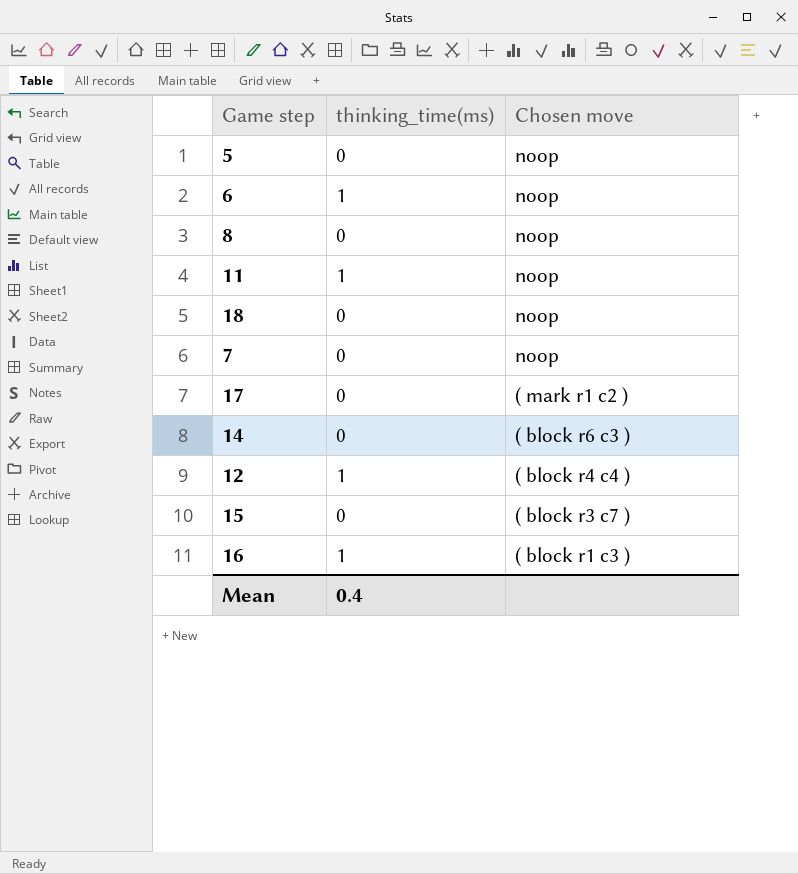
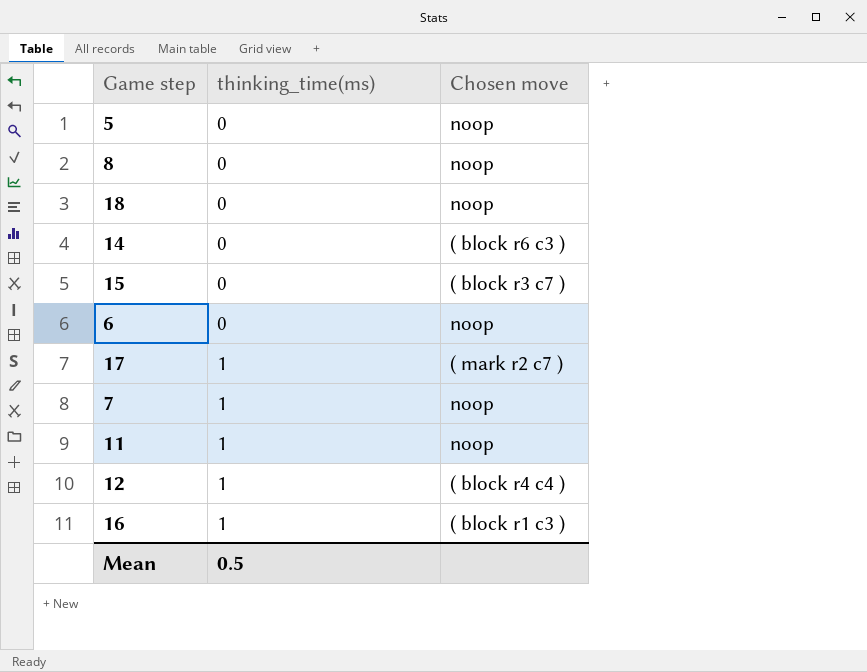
row order: Chosen move descending -> thinking_time(ms) ascending
6 | thinking_time(ms): 1 -> 0
17 | thinking_time(ms): 0 -> 1
17 | Chosen move: ( mark r1 c2 ) -> ( mark r2 c7 )
7 | thinking_time(ms): 0 -> 1
Mean | thinking_time(ms): 0.4 -> 0.5

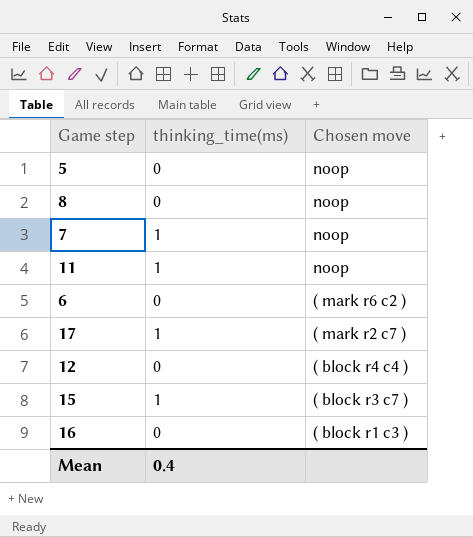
row order: thinking_time(ms) ascending -> Chosen move descending
row 18: 0 | noop -> none
row 14: 0 | ( block r6 c3 ) -> none
6 | Chosen move: noop -> ( mark r6 c2 )
12 | thinking_time(ms): 1 -> 0
15 | thinking_time(ms): 0 -> 1
16 | thinking_time(ms): 1 -> 0
Mean | thinking_time(ms): 0.5 -> 0.4

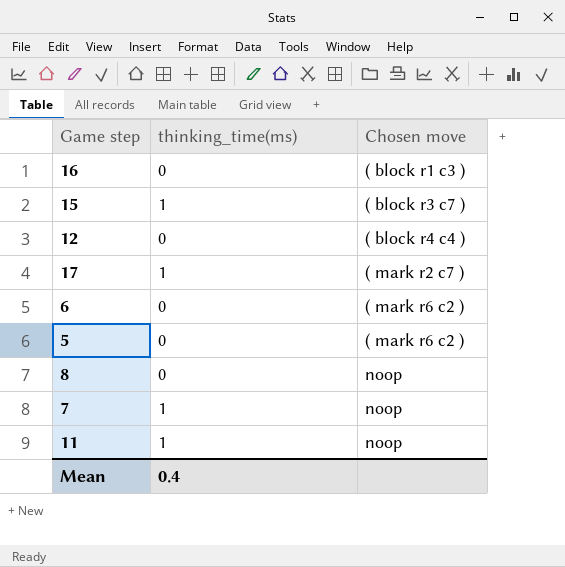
row order: Chosen move descending -> Chosen move ascending
5 | Chosen move: noop -> ( mark r6 c2 )

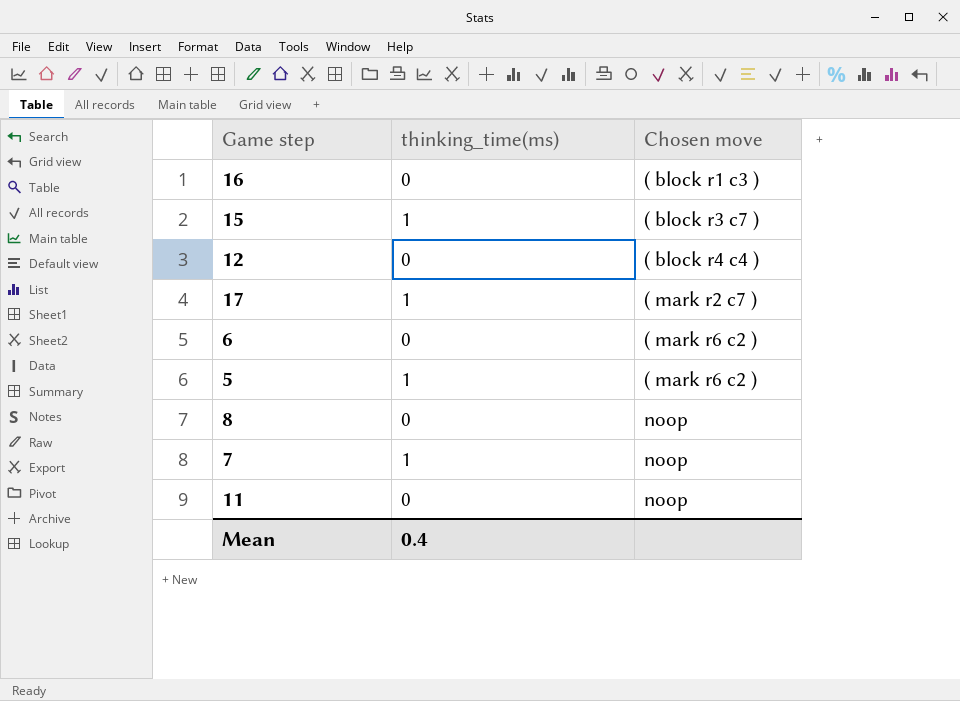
5 | thinking_time(ms): 0 -> 1
11 | thinking_time(ms): 1 -> 0

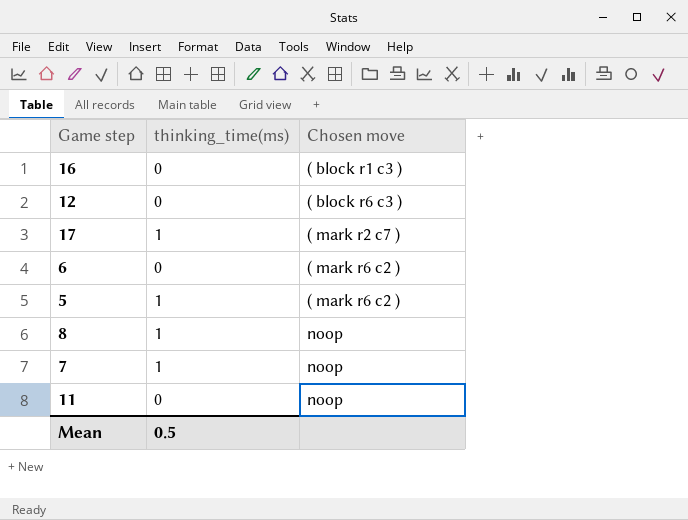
row 15: 1 | ( block r3 c7 ) -> none
12 | Chosen move: ( block r4 c4 ) -> ( block r6 c3 )
8 | thinking_time(ms): 0 -> 1
Mean | thinking_time(ms): 0.4 -> 0.5

